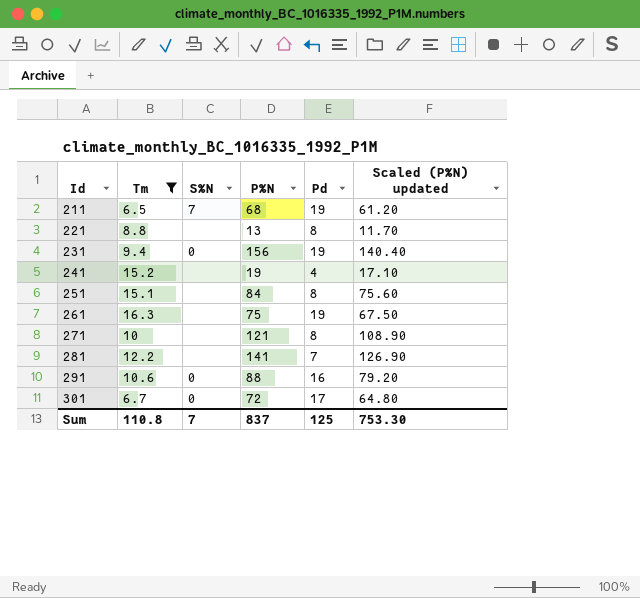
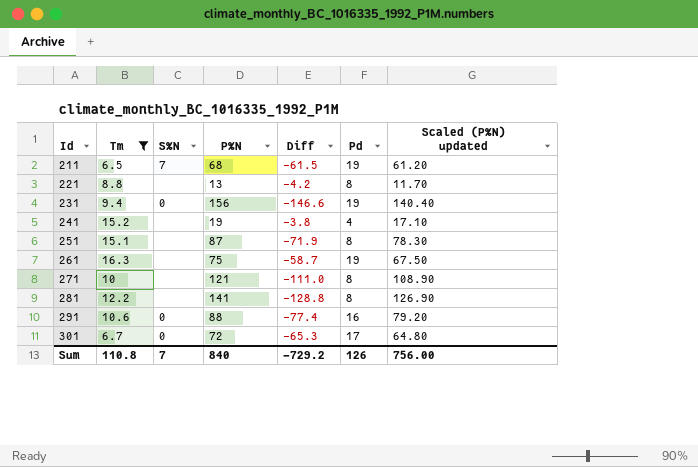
column Diff | formula: none -> [Tm] - [P%N]
251 | P%N: 84 -> 87
251 | Scaled (P%N) updated: 75.60 -> 78.30
281 | Pd: 7 -> 8
Sum | P%N: 837 -> 840
Sum | Pd: 125 -> 126
Sum | Scaled (P%N) updated: 753.30 -> 756.00

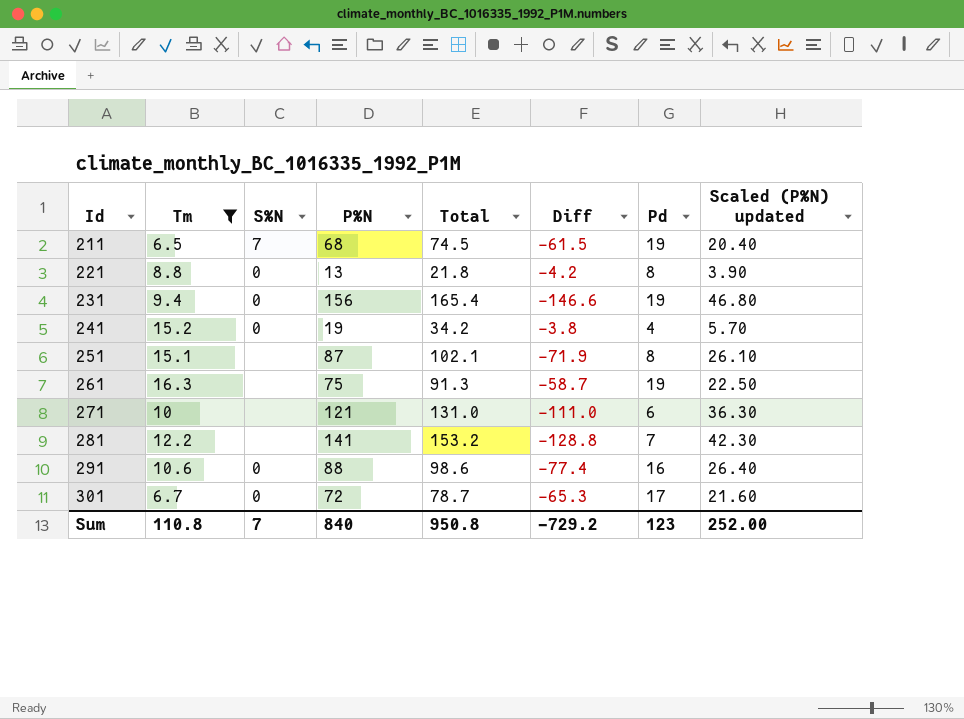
column Total | formula: none -> [Tm] + [P%N]
column Scaled (P%N) updated | formula: [P%N] * 0.9 -> [P%N] * 0.3
221 | S%N: none -> 0
241 | S%N: none -> 0
271 | Pd: 8 -> 6
281 | Pd: 8 -> 7
Sum | Pd: 126 -> 123
Sum | Scaled (P%N) updated: 756.00 -> 252.00

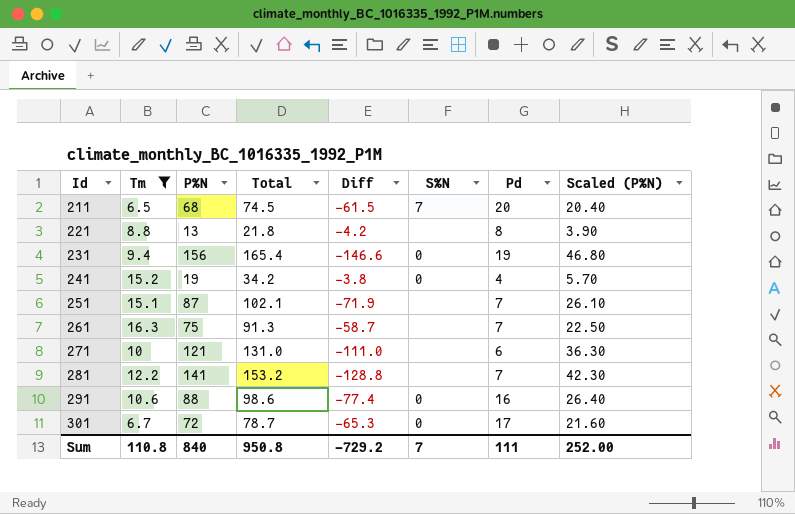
column S%N | position: 3 -> 6
column name: Scaled (P%N) updated -> Scaled (P%N)
211 | Pd: 19 -> 20
221 | S%N: 0 -> none
251 | Pd: 8 -> 7
261 | Pd: 19 -> 7
Sum | Pd: 123 -> 111

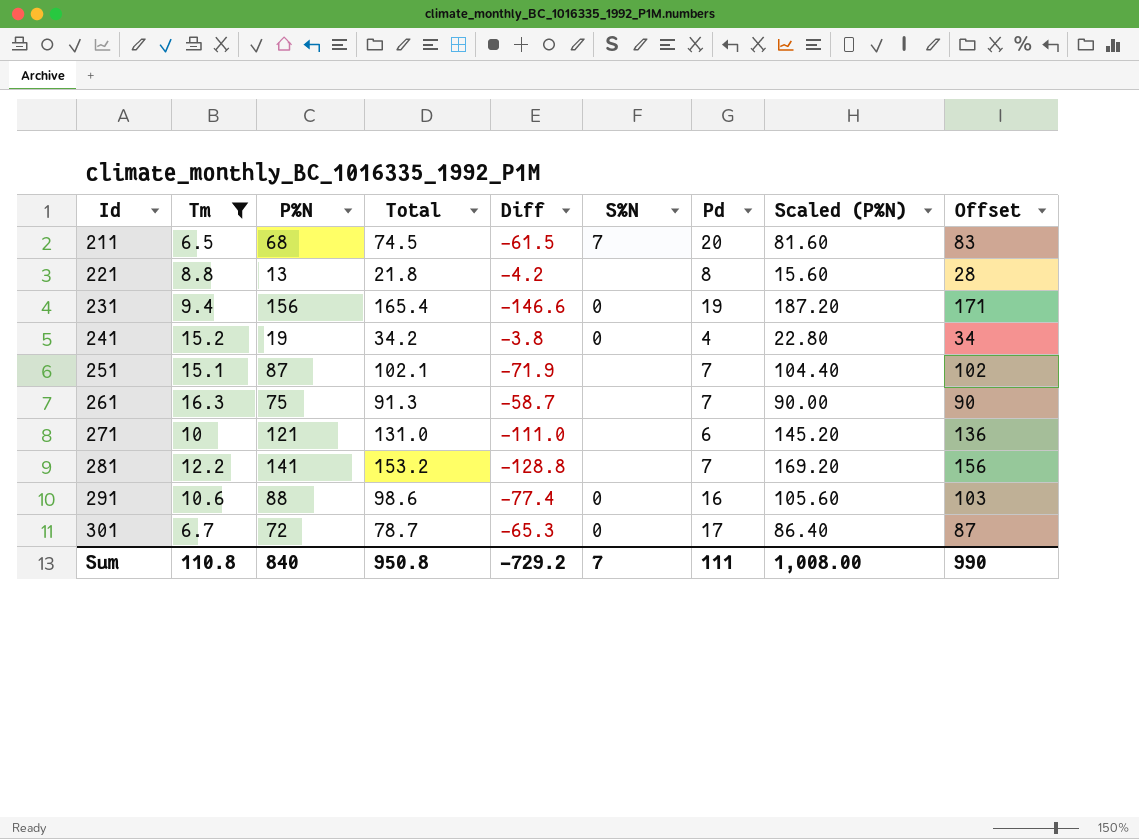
column Scaled (P%N) | formula: [P%N] * 0.3 -> [P%N] * 1.2
column Offset | formula: none -> [P%N] + 15
Sum | Scaled (P%N): 252.00 -> 1,008.00

